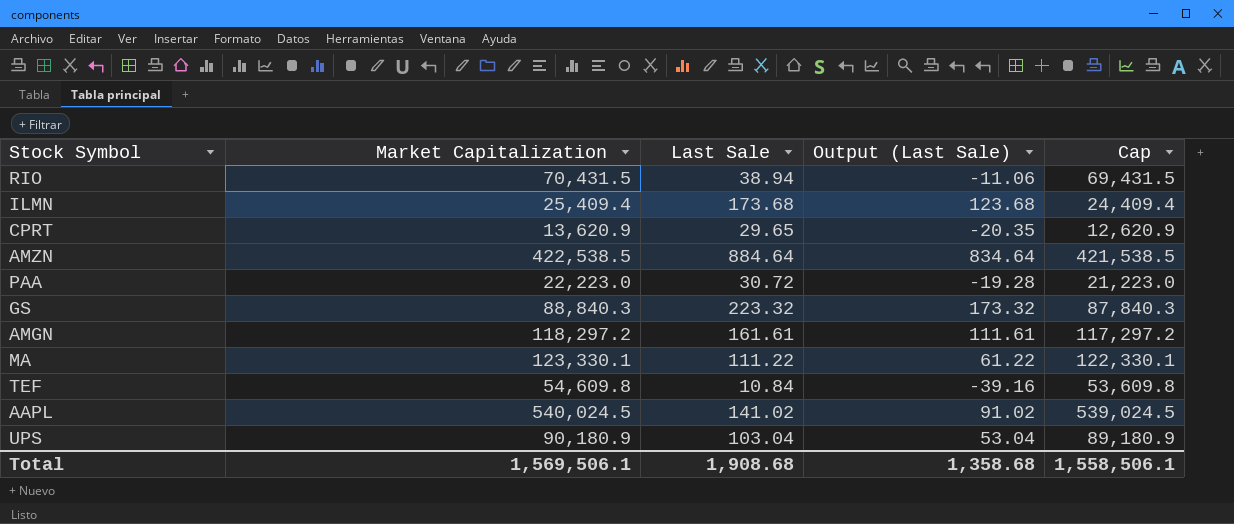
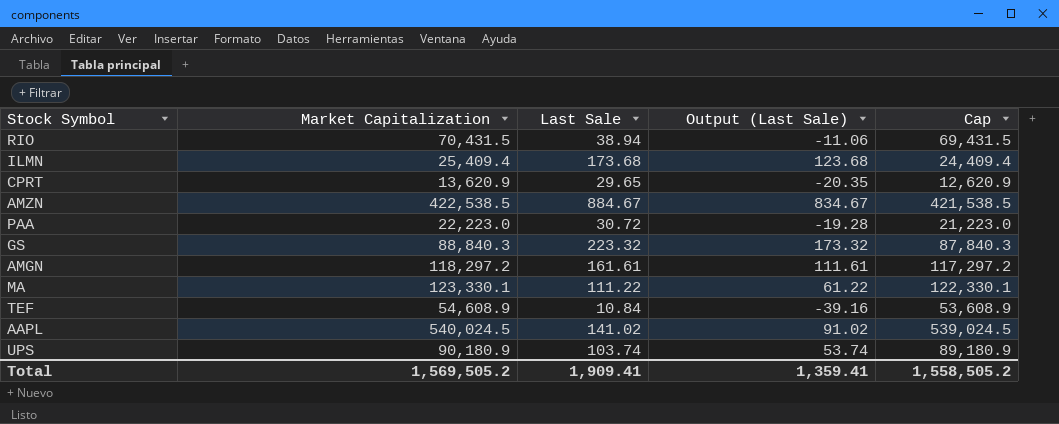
AMZN | Last Sale: 884.64 -> 884.67
AMZN | Output (Last Sale): 834.64 -> 834.67
TEF | Market Capitalization: 54,609.8 -> 54,608.9
TEF | Cap: 53,609.8 -> 53,608.9
UPS | Last Sale: 103.04 -> 103.74
UPS | Output (Last Sale): 53.04 -> 53.74
Total | Market Capitalization: 1,569,506.1 -> 1,569,505.2
Total | Last Sale: 1,908.68 -> 1,909.41
Total | Output (Last Sale): 1,358.68 -> 1,359.41
Total | Cap: 1,558,506.1 -> 1,558,505.2

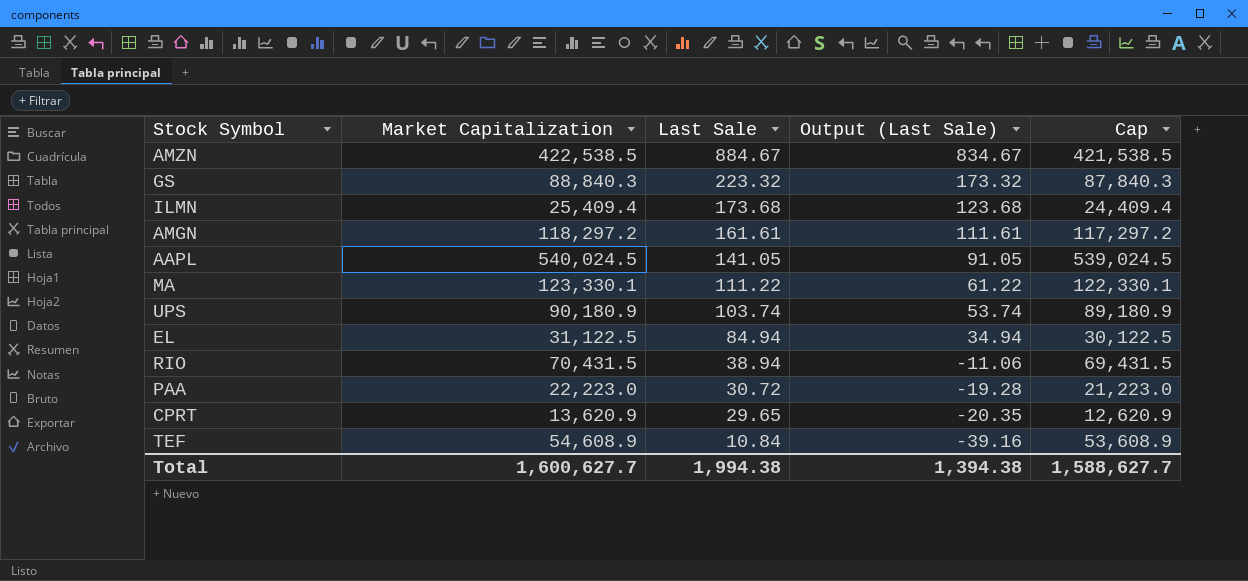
row order: none -> Last Sale descending
AAPL | Last Sale: 141.02 -> 141.05
AAPL | Output (Last Sale): 91.02 -> 91.05
row EL: none -> 31,122.5 | 84.94 | 34.94 | 30,122.5
Total | Market Capitalization: 1,569,505.2 -> 1,600,627.7
Total | Last Sale: 1,909.41 -> 1,994.38
Total | Output (Last Sale): 1,359.41 -> 1,394.38
Total | Cap: 1,558,505.2 -> 1,588,627.7

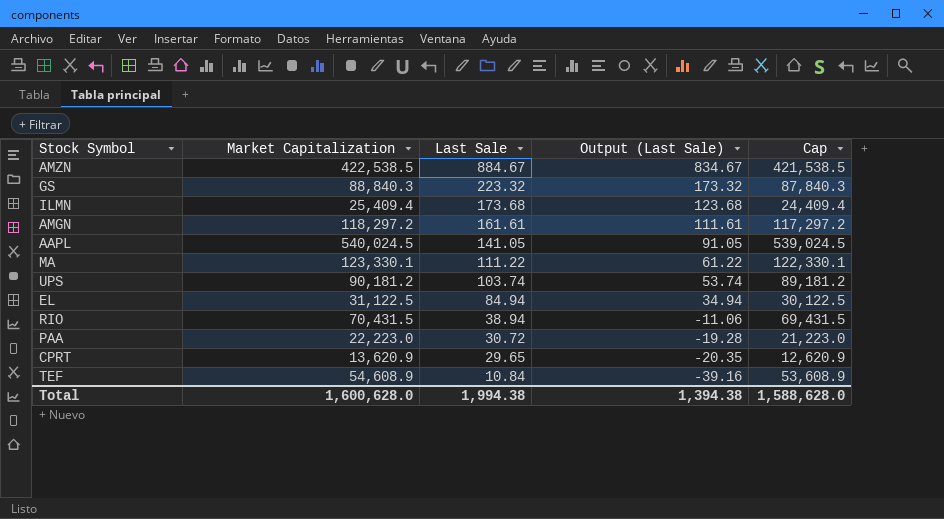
UPS | Market Capitalization: 90,180.9 -> 90,181.2
UPS | Cap: 89,180.9 -> 89,181.2
Total | Market Capitalization: 1,600,627.7 -> 1,600,628.0
Total | Cap: 1,588,627.7 -> 1,588,628.0

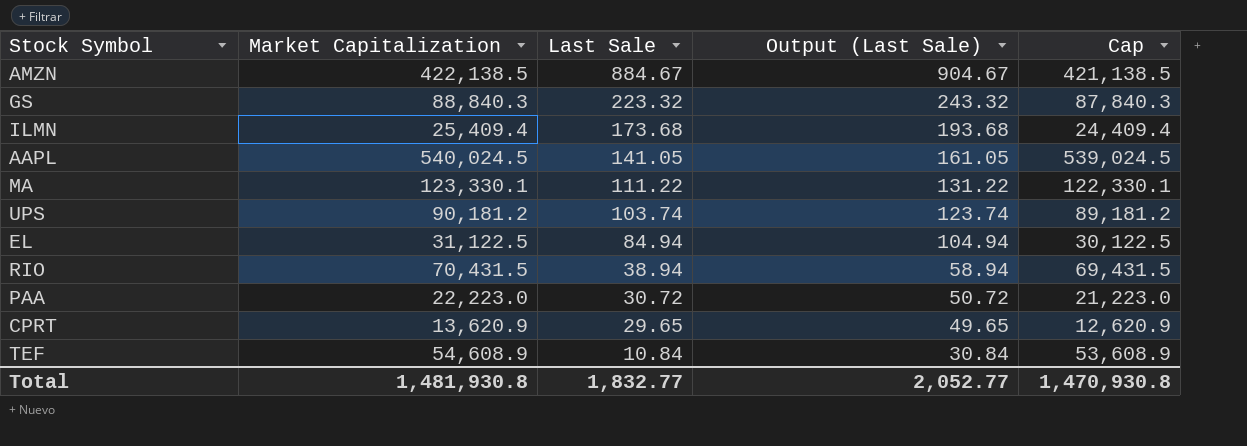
column Output (Last Sale) | formula: [Last Sale] - 50 -> [Last Sale] + 20
row AMGN: 118,297.2 | 161.61 | 111.61 | 117,297.2 -> none
AMZN | Market Capitalization: 422,538.5 -> 422,138.5
AMZN | Cap: 421,538.5 -> 421,138.5
Total | Market Capitalization: 1,600,628.0 -> 1,481,930.8
Total | Last Sale: 1,994.38 -> 1,832.77
Total | Output (Last Sale): 1,394.38 -> 2,052.77
Total | Cap: 1,588,628.0 -> 1,470,930.8

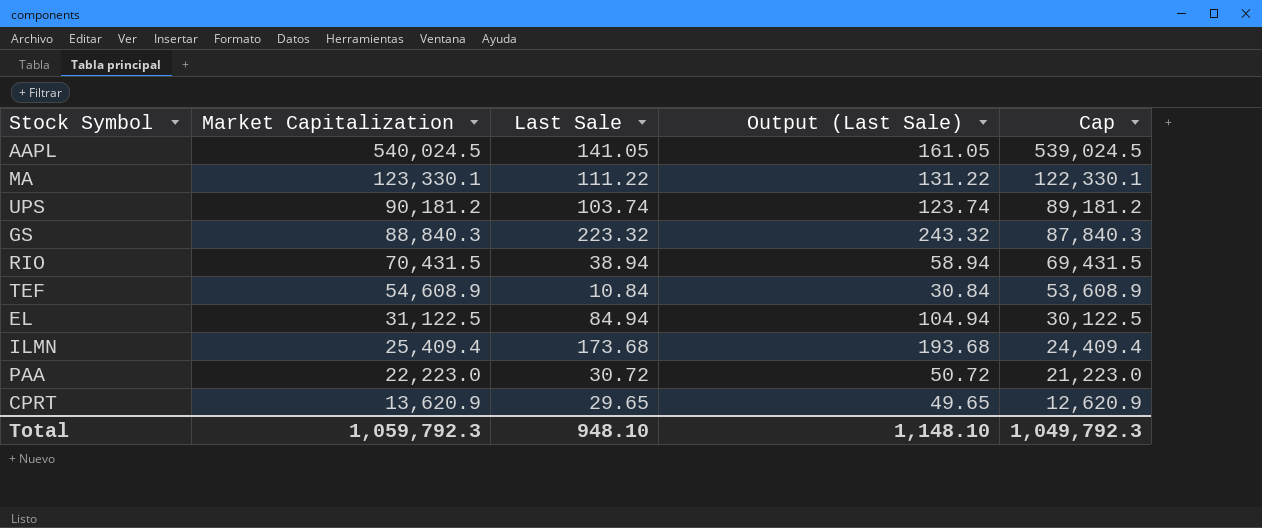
row order: Last Sale descending -> Market Capitalization descending
row AMZN: 422,138.5 | 884.67 | 904.67 | 421,138.5 -> none
Total | Market Capitalization: 1,481,930.8 -> 1,059,792.3
Total | Last Sale: 1,832.77 -> 948.10
Total | Output (Last Sale): 2,052.77 -> 1,148.10
Total | Cap: 1,470,930.8 -> 1,049,792.3

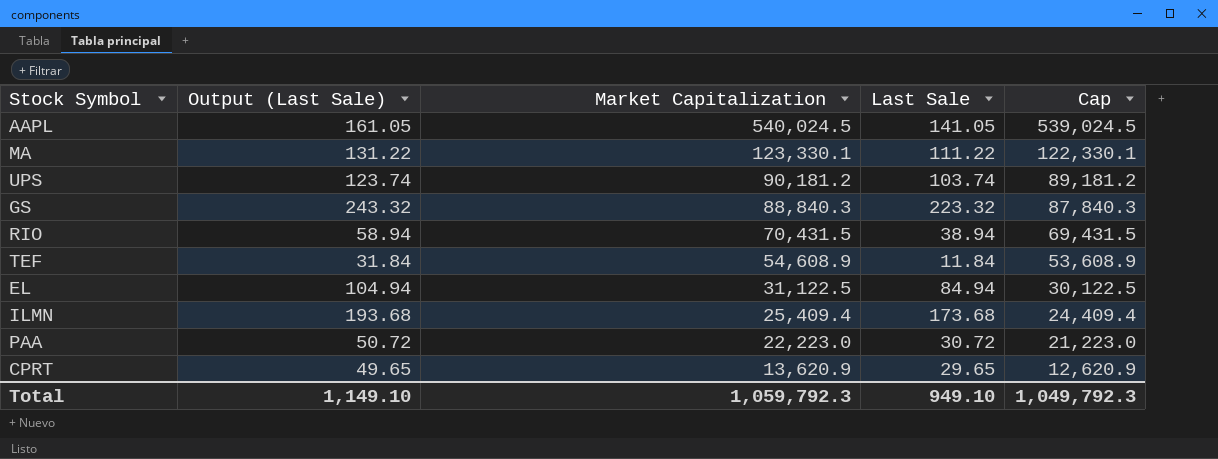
column Output (Last Sale) | position: 4 -> 2
TEF | Output (Last Sale): 30.84 -> 31.84
TEF | Last Sale: 10.84 -> 11.84
Total | Output (Last Sale): 1,148.10 -> 1,149.10
Total | Last Sale: 948.10 -> 949.10

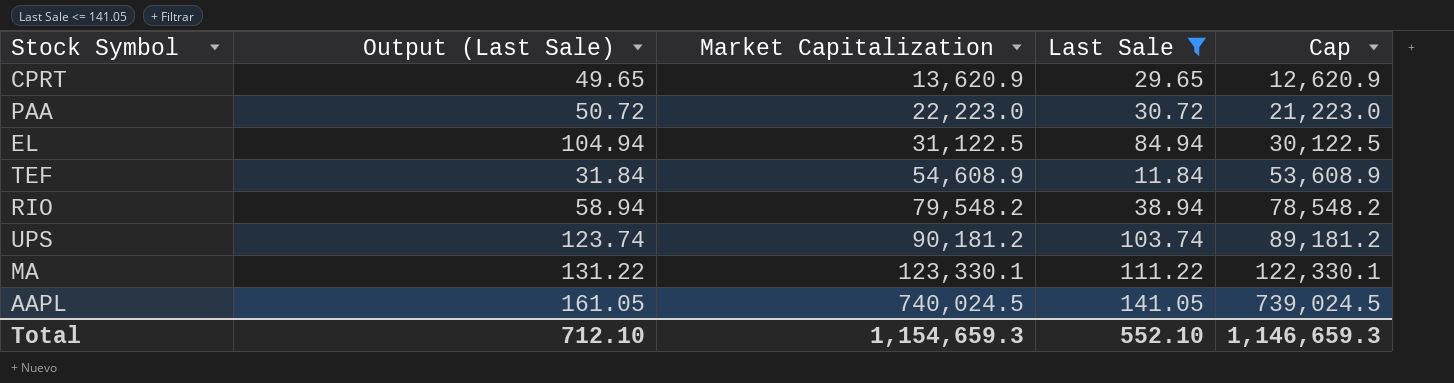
filter: none -> Last Sale <= 141.05
row order: Market Capitalization descending -> Market Capitalization ascending
RIO | Market Capitalization: 70,431.5 -> 79,548.2
RIO | Cap: 69,431.5 -> 78,548.2
AAPL | Market Capitalization: 540,024.5 -> 740,024.5
AAPL | Cap: 539,024.5 -> 739,024.5
Total | Output (Last Sale): 1,149.10 -> 712.10
Total | Market Capitalization: 1,059,792.3 -> 1,154,659.3
Total | Last Sale: 949.10 -> 552.10
Total | Cap: 1,049,792.3 -> 1,146,659.3

